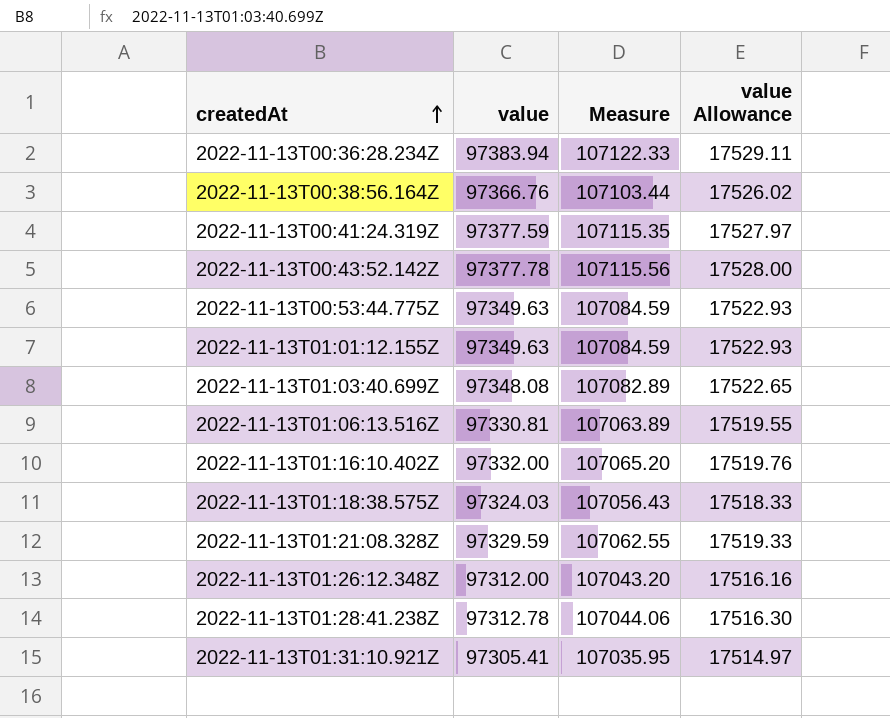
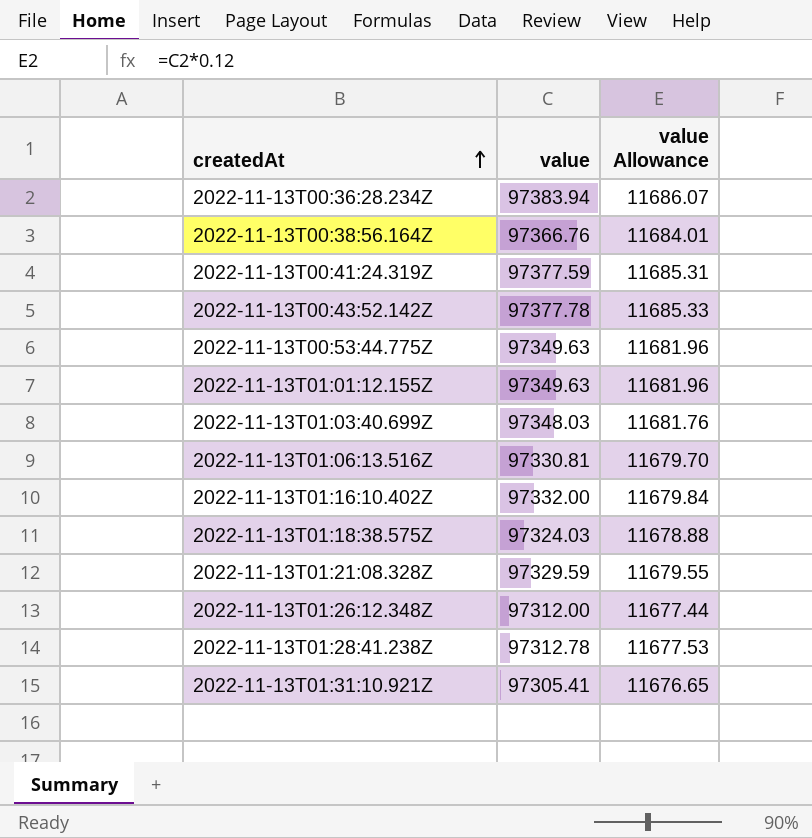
column Measure | formula: [value] * 1.1 -> none
column value Allowance | formula: [value] * 0.18 -> [value] * 0.12
2022-11-13T01:03:40.699Z | value: 97348.08 -> 97348.03

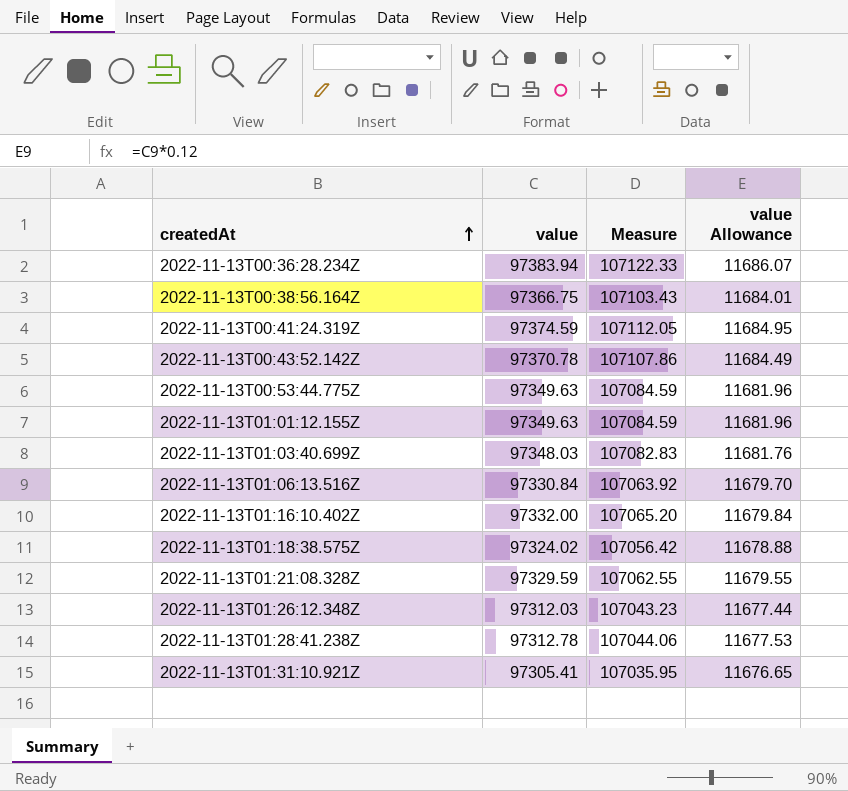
column Measure | formula: none -> [value] * 1.1
2022-11-13T00:38:56.164Z | value: 97366.76 -> 97366.75
2022-11-13T00:41:24.319Z | value: 97377.59 -> 97374.59
2022-11-13T00:41:24.319Z | value Allowance: 11685.31 -> 11684.95
2022-11-13T00:43:52.142Z | value: 97377.78 -> 97370.78
2022-11-13T00:43:52.142Z | value Allowance: 11685.33 -> 11684.49
2022-11-13T01:06:13.516Z | value: 97330.81 -> 97330.84
2022-11-13T01:18:38.575Z | value: 97324.03 -> 97324.02
2022-11-13T01:26:12.348Z | value: 97312.00 -> 97312.03

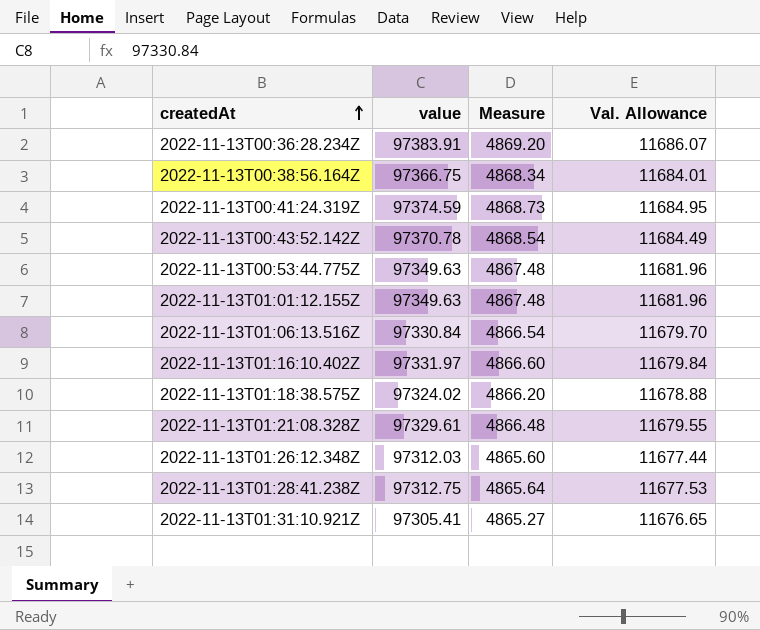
column Measure | formula: [value] * 1.1 -> [value] * 0.05
column name: value Allowance -> Val. Allowance
row 2022-11-13T01:03:40.699Z: 97348.03 | 107082.83 | 11681.76 -> none
2022-11-13T00:36:28.234Z | value: 97383.94 -> 97383.91
2022-11-13T01:16:10.402Z | value: 97332.00 -> 97331.97
2022-11-13T01:21:08.328Z | value: 97329.59 -> 97329.61
2022-11-13T01:28:41.238Z | value: 97312.78 -> 97312.75

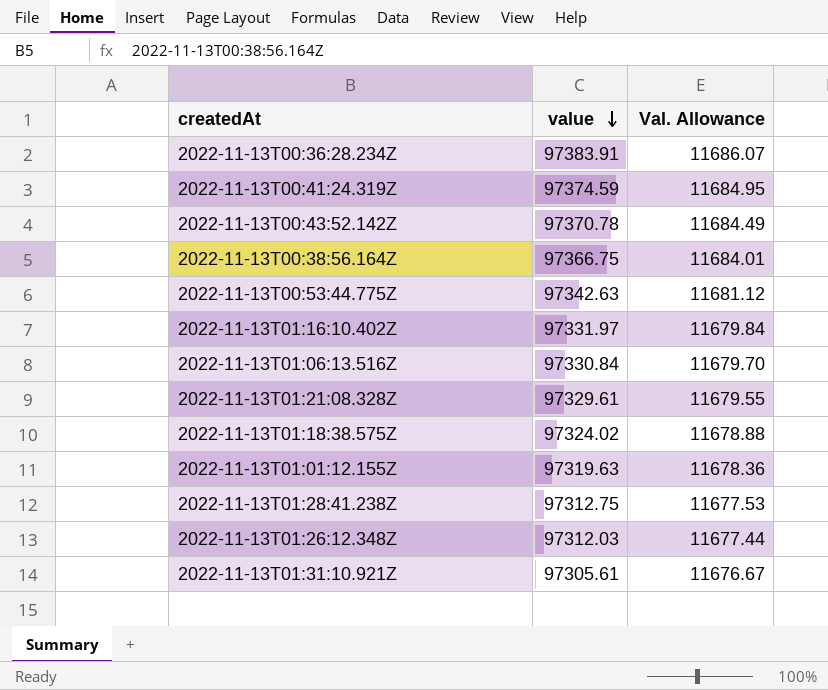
row order: createdAt ascending -> value descending
column Measure | formula: [value] * 0.05 -> none
2022-11-13T00:53:44.775Z | value: 97349.63 -> 97342.63
2022-11-13T00:53:44.775Z | Val. Allowance: 11681.96 -> 11681.12
2022-11-13T01:01:12.155Z | value: 97349.63 -> 97319.63
2022-11-13T01:01:12.155Z | Val. Allowance: 11681.96 -> 11678.36
2022-11-13T01:31:10.921Z | value: 97305.41 -> 97305.61
2022-11-13T01:31:10.921Z | Val. Allowance: 11676.65 -> 11676.67

